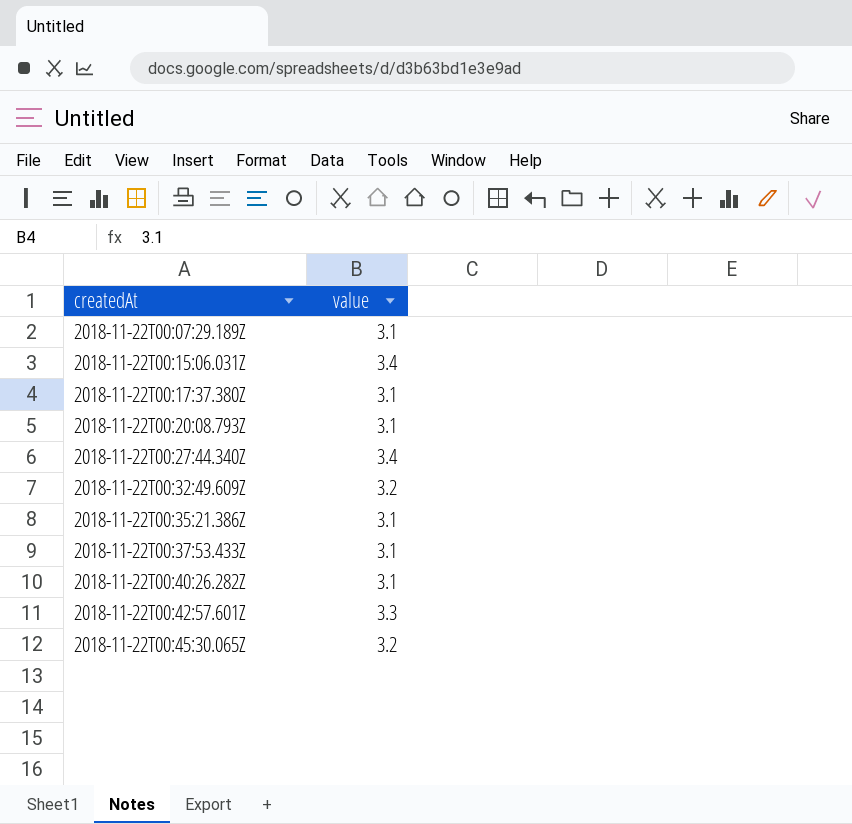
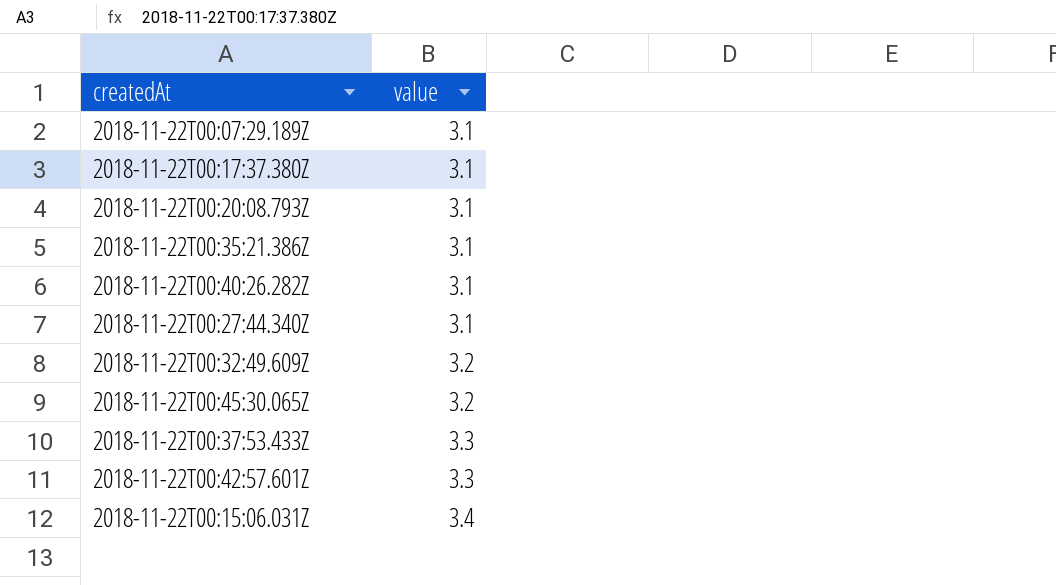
row order: createdAt ascending -> value ascending
2018-11-22T00:27:44.340Z | value: 3.4 -> 3.1
2018-11-22T00:37:53.433Z | value: 3.1 -> 3.3

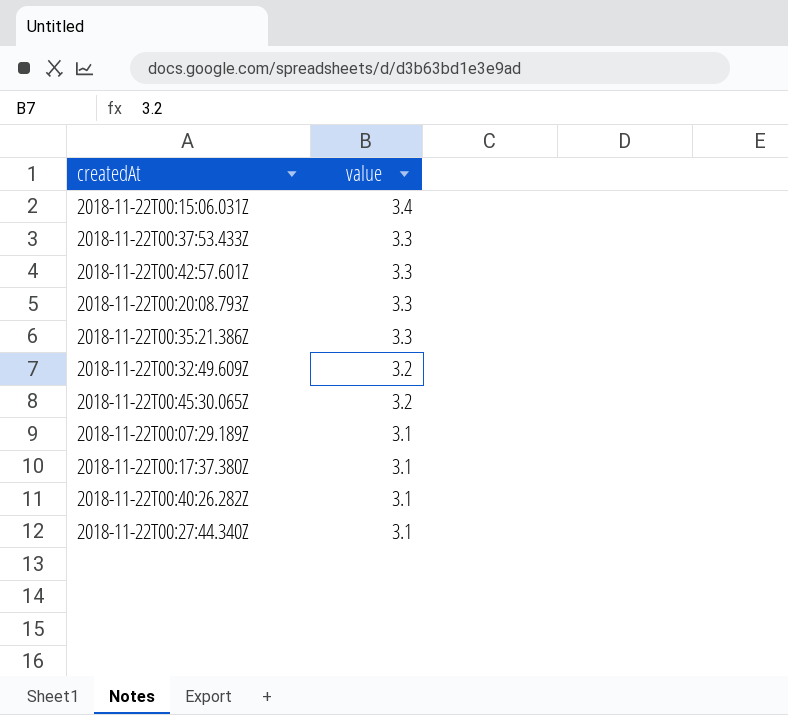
row order: value ascending -> value descending
2018-11-22T00:20:08.793Z | value: 3.1 -> 3.3
2018-11-22T00:35:21.386Z | value: 3.1 -> 3.3

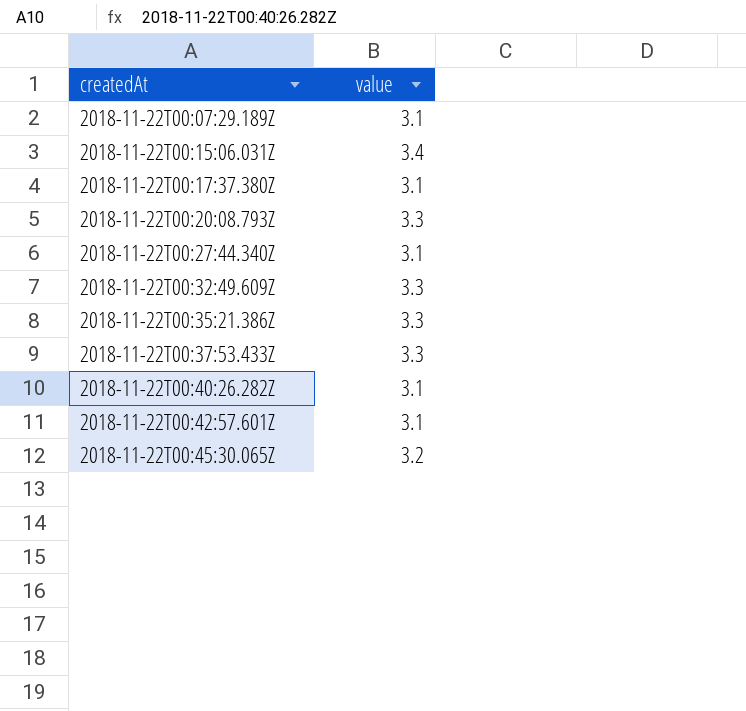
row order: value descending -> createdAt ascending
2018-11-22T00:32:49.609Z | value: 3.2 -> 3.3
2018-11-22T00:42:57.601Z | value: 3.3 -> 3.1

